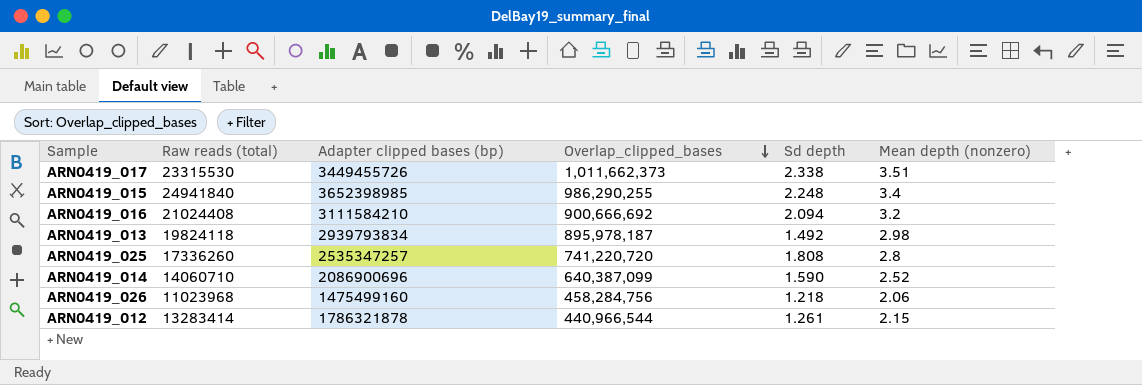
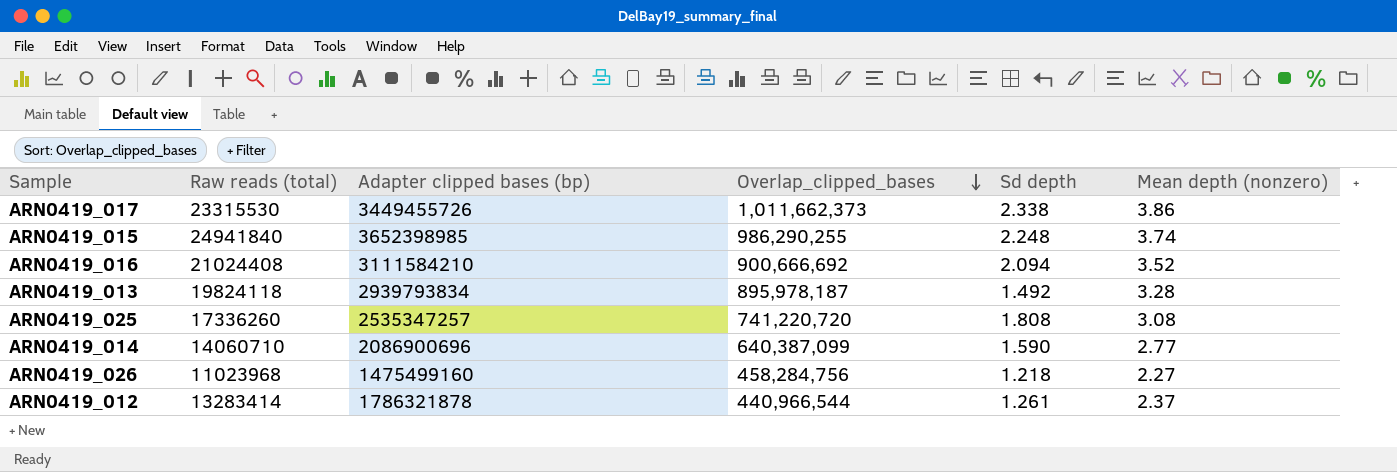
ARN0419_017 | Mean depth (nonzero): 3.51 -> 3.86
ARN0419_015 | Mean depth (nonzero): 3.4 -> 3.74
ARN0419_016 | Mean depth (nonzero): 3.2 -> 3.52
ARN0419_013 | Mean depth (nonzero): 2.98 -> 3.28
ARN0419_025 | Mean depth (nonzero): 2.8 -> 3.08
ARN0419_014 | Mean depth (nonzero): 2.52 -> 2.77
ARN0419_026 | Mean depth (nonzero): 2.06 -> 2.27
ARN0419_012 | Mean depth (nonzero): 2.15 -> 2.37

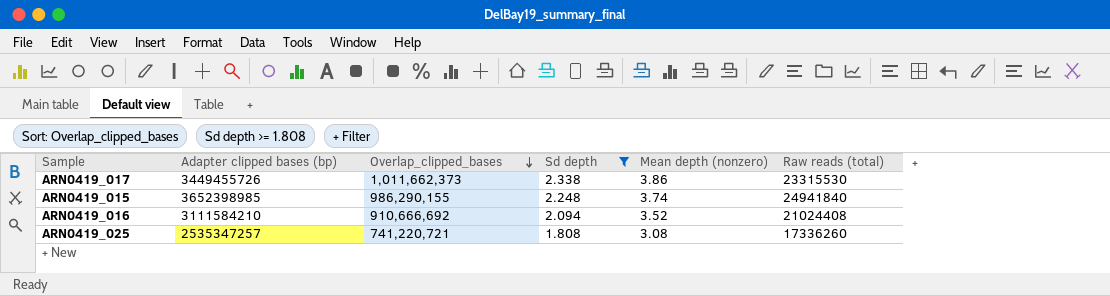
filter: none -> Sd depth >= 1.808
column Raw reads (total) | position: 2 -> 6
ARN0419_015 | Overlap_clipped_bases: 986,290,255 -> 986,290,155
ARN0419_016 | Overlap_clipped_bases: 900,666,692 -> 910,666,692
ARN0419_025 | Overlap_clipped_bases: 741,220,720 -> 741,220,721

